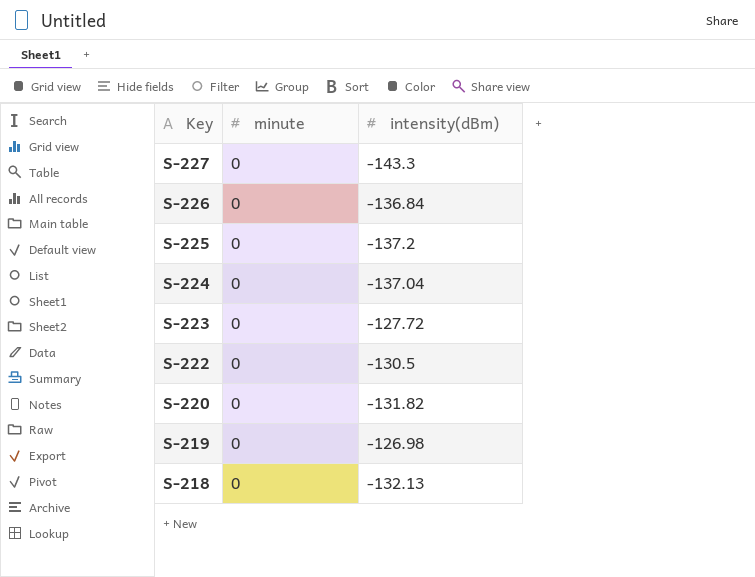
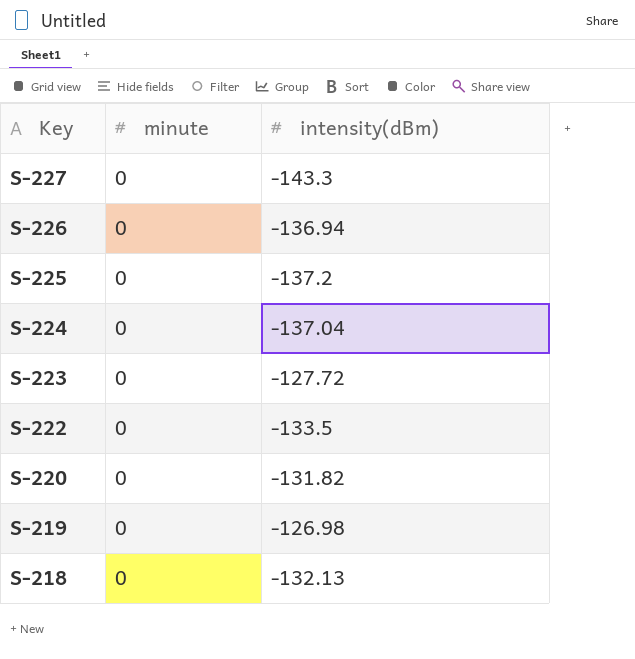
S-226 | intensity(dBm): -136.84 -> -136.94
S-222 | intensity(dBm): -130.5 -> -133.5

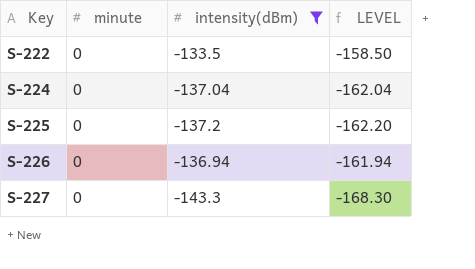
filter: none -> intensity(dBm) <= -133.5
row order: Key descending -> Key ascending
column LEVEL | formula: none -> [intensity(dBm)] - 25

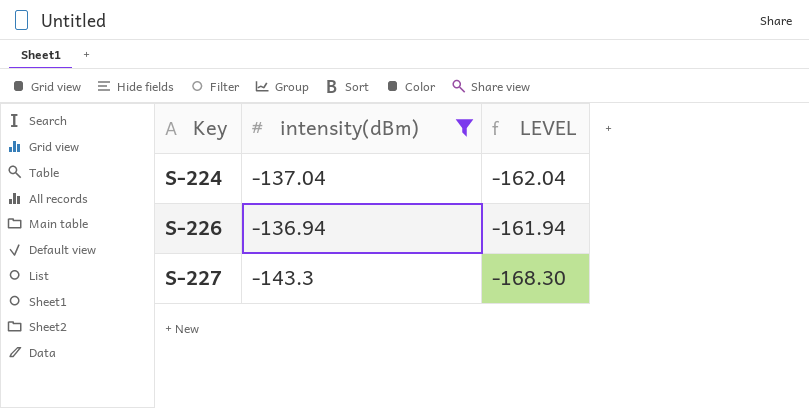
column minute | position: 2 -> none
row S-222: 0 | -133.5 | -158.50 -> none
row S-225: 0 | -137.2 | -162.20 -> none

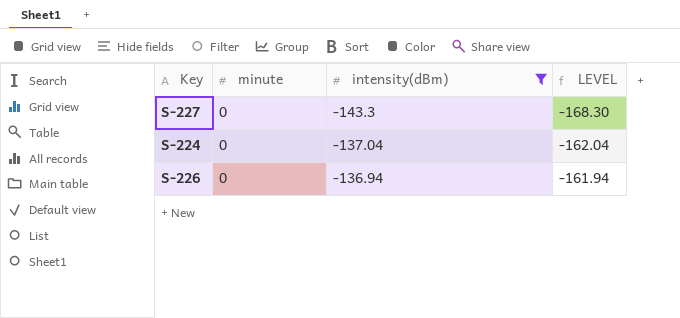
row order: Key ascending -> intensity(dBm) ascending
column minute | position: none -> 2

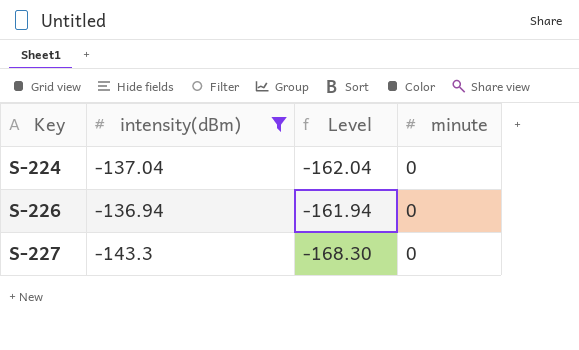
row order: intensity(dBm) ascending -> Key ascending
column name: LEVEL -> Level
column minute | position: 2 -> 4

